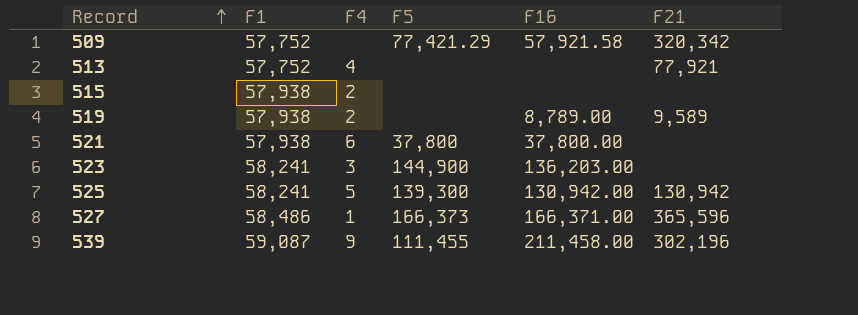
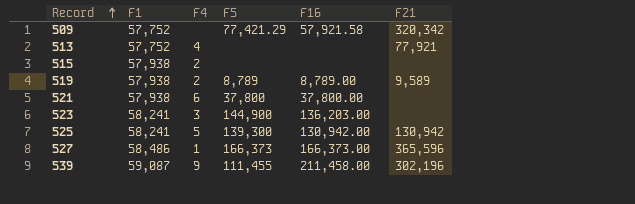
519 | F5: none -> 8,789
527 | F16: 166,371.00 -> 166,373.00

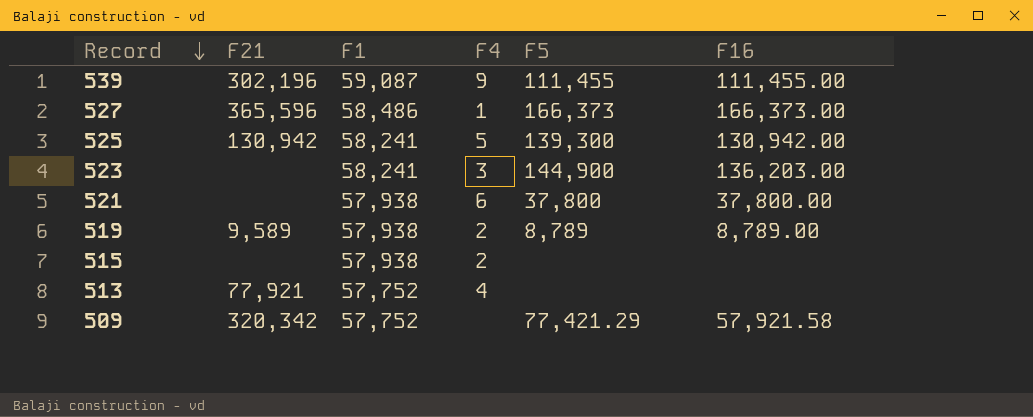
row order: Record ascending -> Record descending
column F21 | position: 6 -> 2
539 | F16: 211,458.00 -> 111,455.00

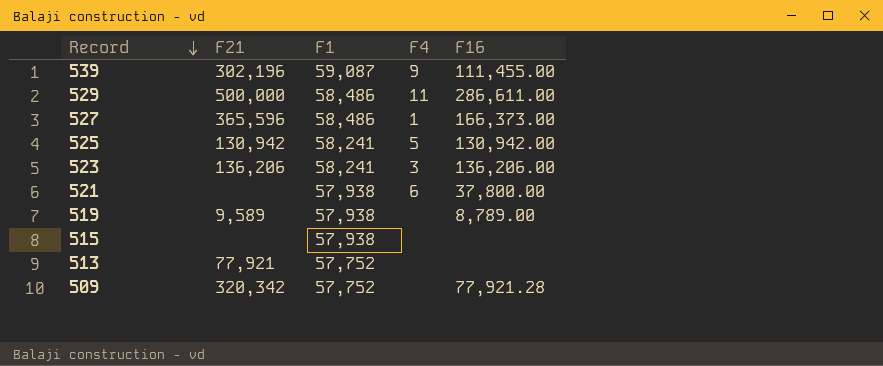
column F5 | position: 5 -> none
row 529: none -> 500,000 | 58,486 | 11 | 286,611.00
523 | F21: none -> 136,206
523 | F16: 136,203.00 -> 136,206.00
519 | F4: 2 -> none
515 | F4: 2 -> none
513 | F4: 4 -> none
509 | F16: 57,921.58 -> 77,921.28

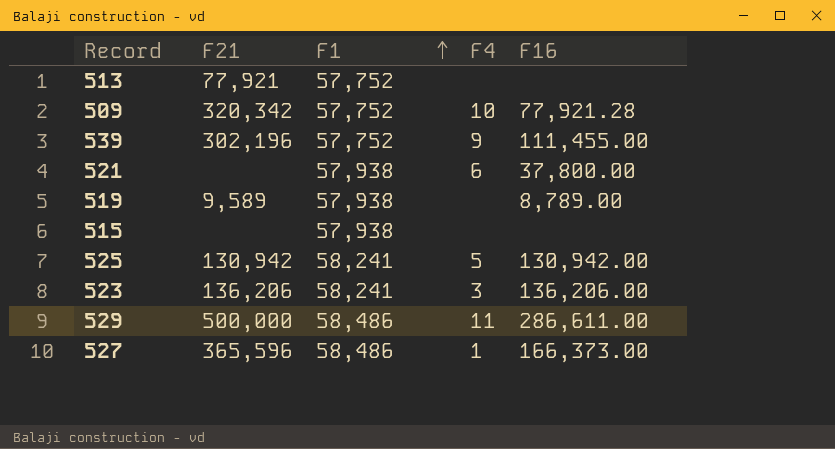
row order: Record descending -> F1 ascending
509 | F4: none -> 10
539 | F1: 59,087 -> 57,752

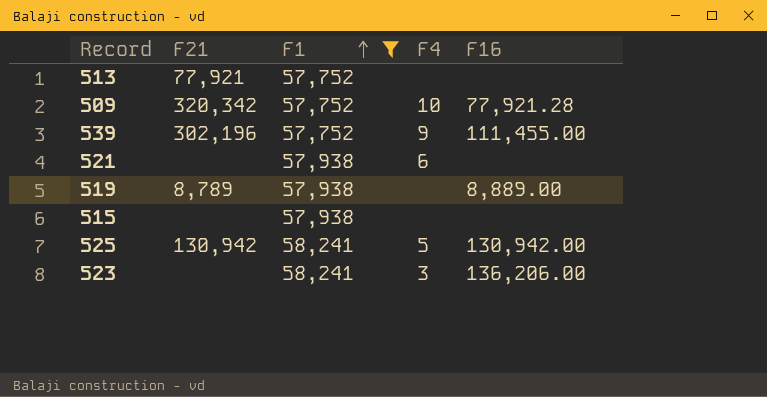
filter: none -> F1 != 58,486
521 | F16: 37,800.00 -> none
519 | F21: 9,589 -> 8,789
519 | F16: 8,789.00 -> 8,889.00
523 | F21: 136,206 -> none

